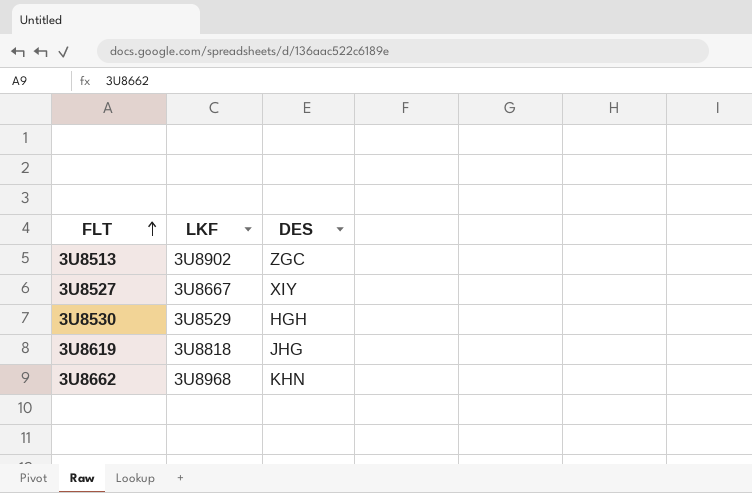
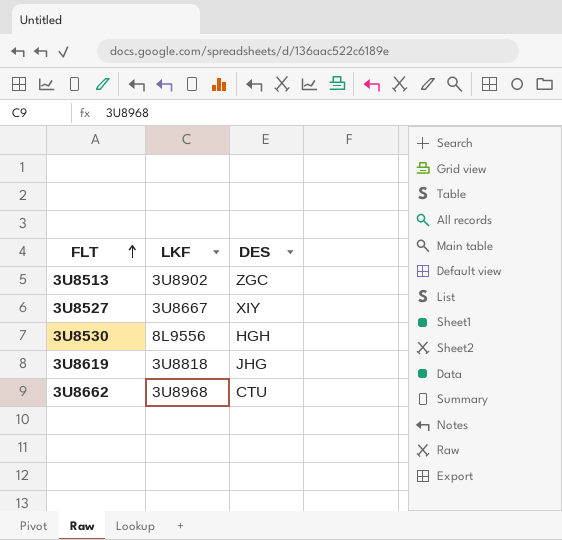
3U8530 | LKF: 3U8529 -> 8L9556
3U8662 | DES: KHN -> CTU

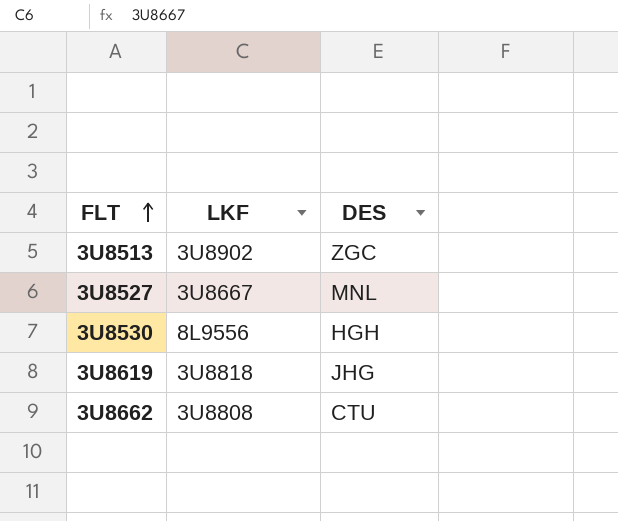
3U8527 | DES: XIY -> MNL
3U8662 | LKF: 3U8968 -> 3U8808

